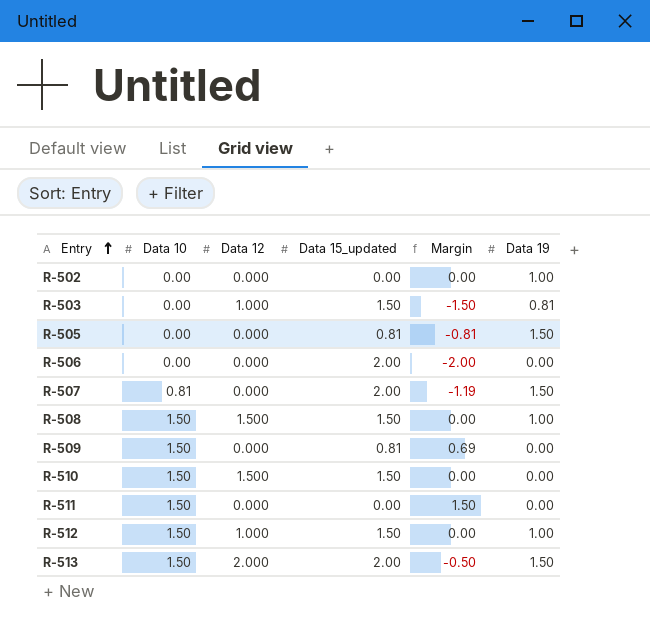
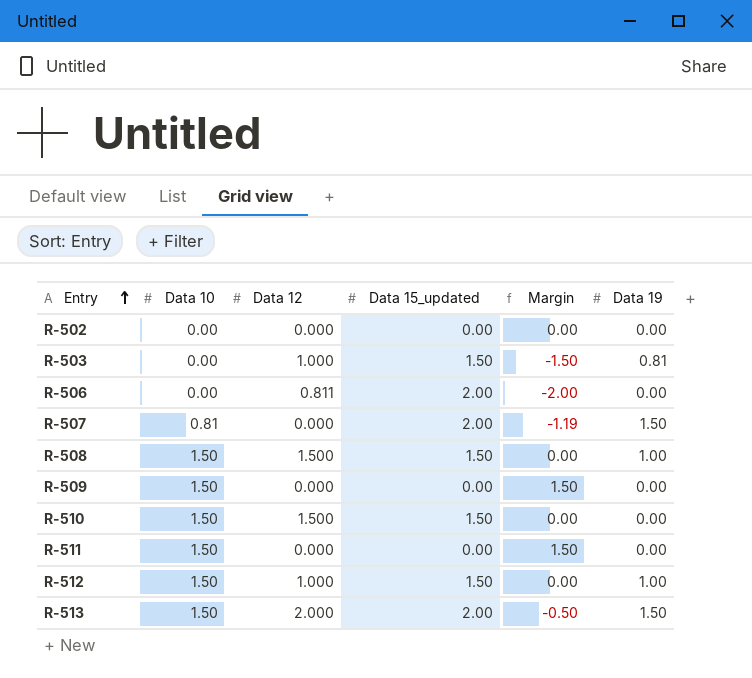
row R-505: 0.00 | 0.000 | 0.81 | -0.81 | 1.50 -> none
R-502 | Data 19: 1.00 -> 0.00
R-506 | Data 12: 0.000 -> 0.811
R-509 | Data 15_updated: 0.81 -> 0.00
R-509 | Margin: 0.69 -> 1.50

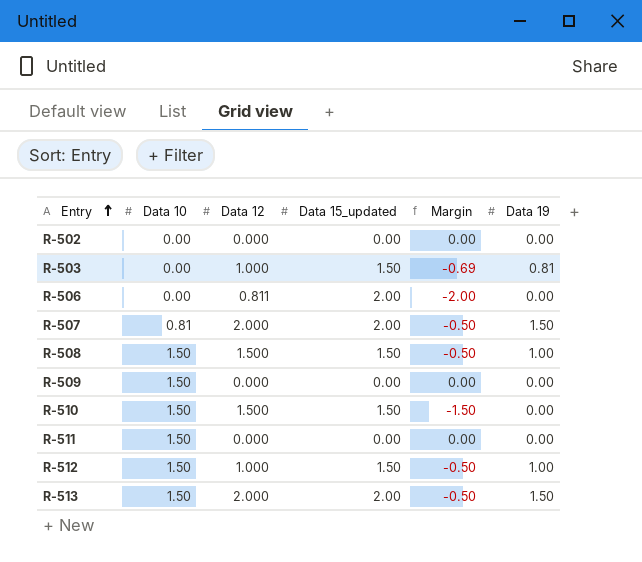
column Margin | formula: [Data 10] - [Data 15_updated] -> [Data 19] - [Data 15_updated]
R-507 | Data 12: 0.000 -> 2.000

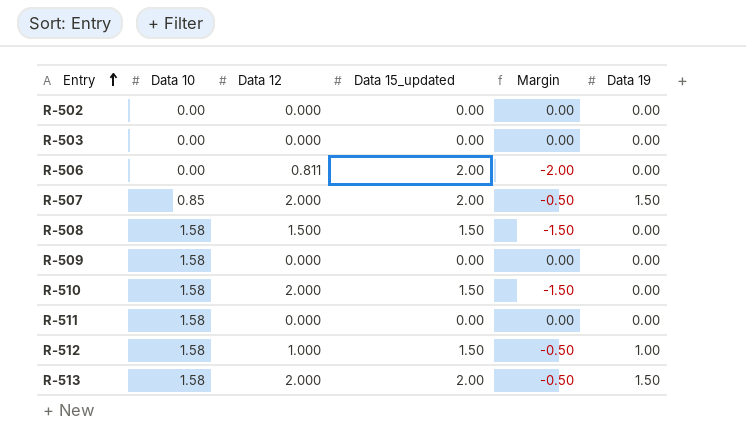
R-503 | Data 12: 1.000 -> 0.000
R-503 | Data 15_updated: 1.50 -> 0.00
R-503 | Margin: -0.69 -> 0.00
R-503 | Data 19: 0.81 -> 0.00
R-507 | Data 10: 0.81 -> 0.85
R-508 | Data 10: 1.50 -> 1.58
R-508 | Margin: -0.50 -> -1.50
R-508 | Data 19: 1.00 -> 0.00
R-509 | Data 10: 1.50 -> 1.58
R-510 | Data 10: 1.50 -> 1.58
R-510 | Data 12: 1.500 -> 2.000
R-511 | Data 10: 1.50 -> 1.58
R-512 | Data 10: 1.50 -> 1.58
R-513 | Data 10: 1.50 -> 1.58

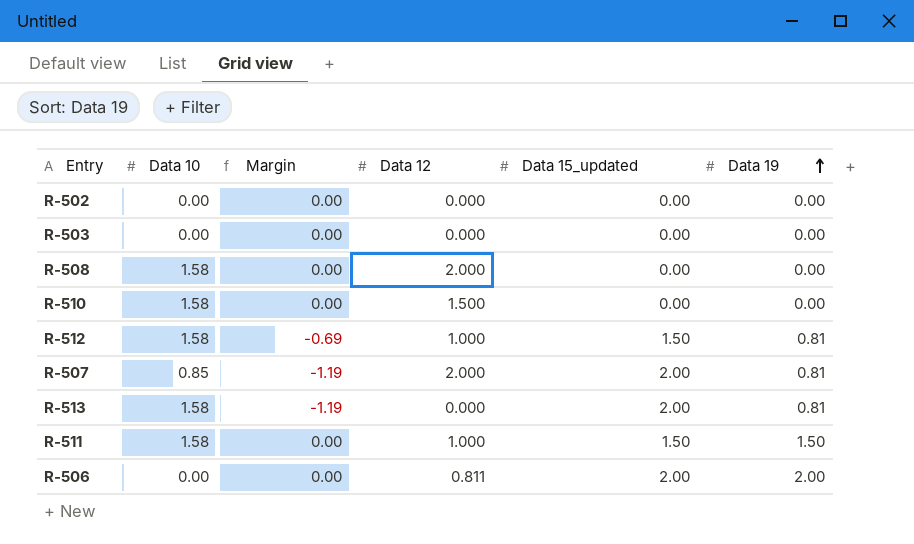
row order: Entry ascending -> Data 19 ascending
column Margin | position: 5 -> 3
row R-509: 1.58 | 0.000 | 0.00 | 0.00 | 0.00 -> none
R-508 | Margin: -1.50 -> 0.00
R-508 | Data 12: 1.500 -> 2.000
R-508 | Data 15_updated: 1.50 -> 0.00
R-510 | Margin: -1.50 -> 0.00
R-510 | Data 12: 2.000 -> 1.500
R-510 | Data 15_updated: 1.50 -> 0.00
R-512 | Margin: -0.50 -> -0.69
R-512 | Data 19: 1.00 -> 0.81
R-507 | Margin: -0.50 -> -1.19
R-507 | Data 19: 1.50 -> 0.81
R-513 | Margin: -0.50 -> -1.19
R-513 | Data 12: 2.000 -> 0.000
R-513 | Data 19: 1.50 -> 0.81
R-511 | Data 12: 0.000 -> 1.000
R-511 | Data 15_updated: 0.00 -> 1.50
R-511 | Data 19: 0.00 -> 1.50
R-506 | Margin: -2.00 -> 0.00
R-506 | Data 19: 0.00 -> 2.00

